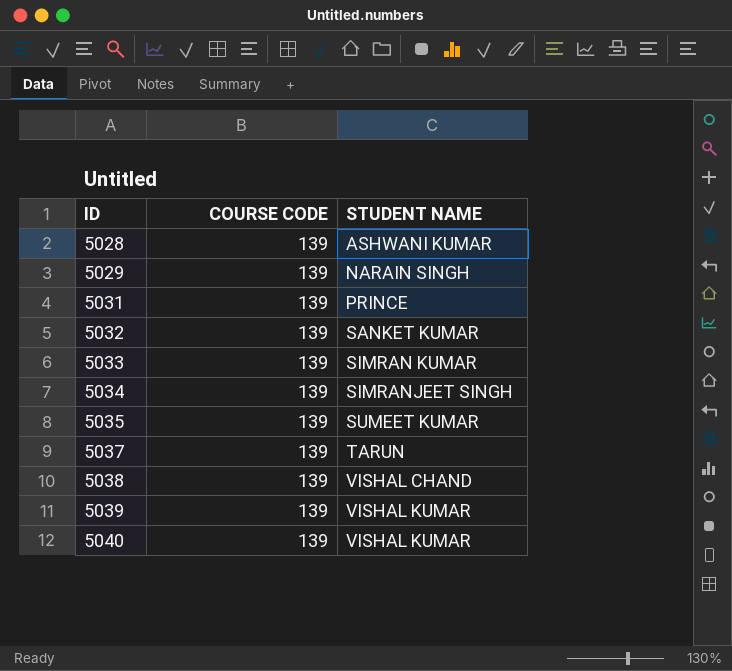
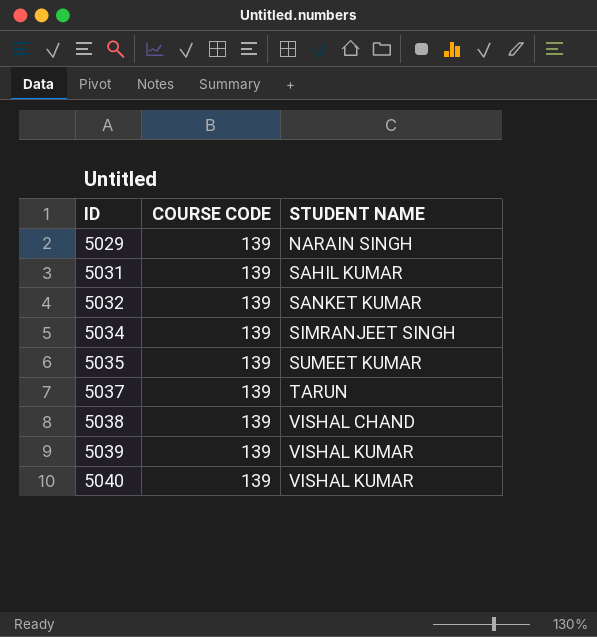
row 5028: 139 | ASHWANI KUMAR -> none
row 5033: 139 | SIMRAN KUMAR -> none
5031 | STUDENT NAME: PRINCE -> SAHIL KUMAR

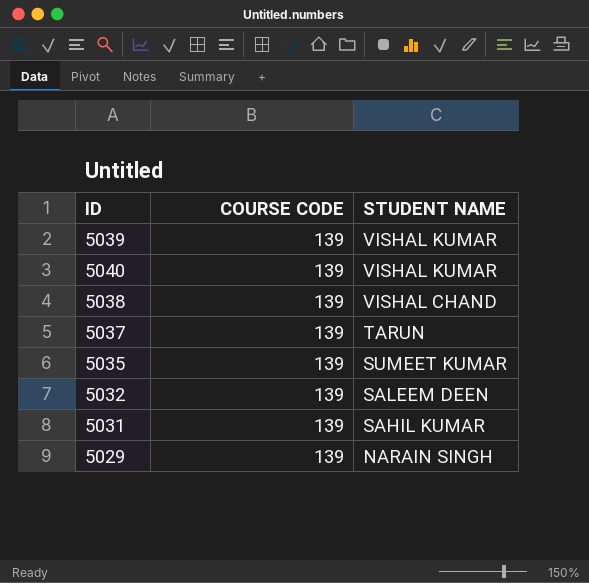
row order: ID ascending -> STUDENT NAME descending
row 5034: 139 | SIMRANJEET SINGH -> none
5032 | STUDENT NAME: SANKET KUMAR -> SALEEM DEEN

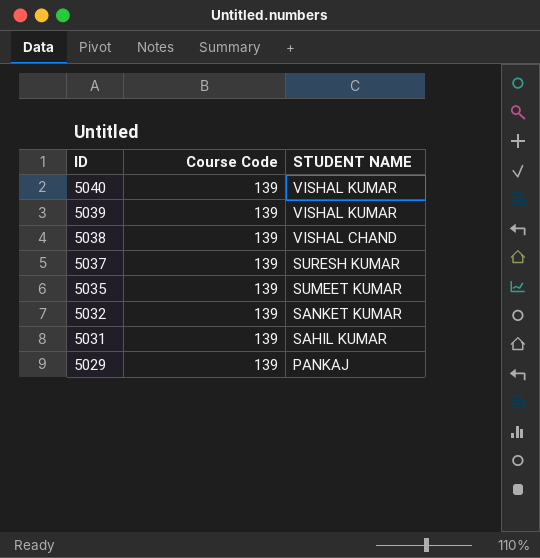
row order: STUDENT NAME descending -> ID descending
column name: COURSE CODE -> Course Code
5037 | STUDENT NAME: TARUN -> SURESH KUMAR
5032 | STUDENT NAME: SALEEM DEEN -> SANKET KUMAR
5029 | STUDENT NAME: NARAIN SINGH -> PANKAJ

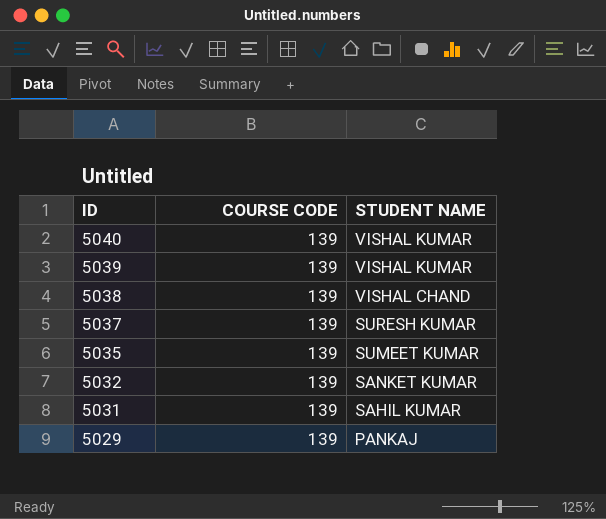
column name: Course Code -> COURSE CODE

